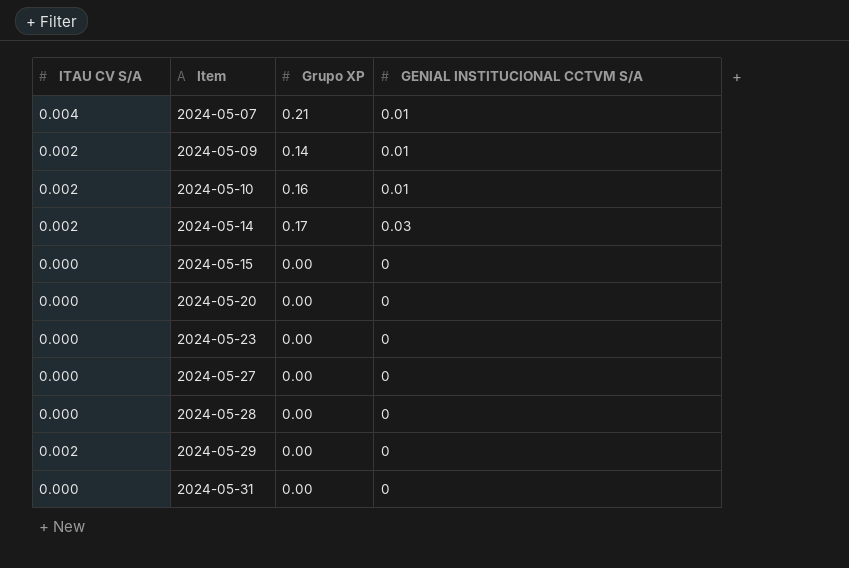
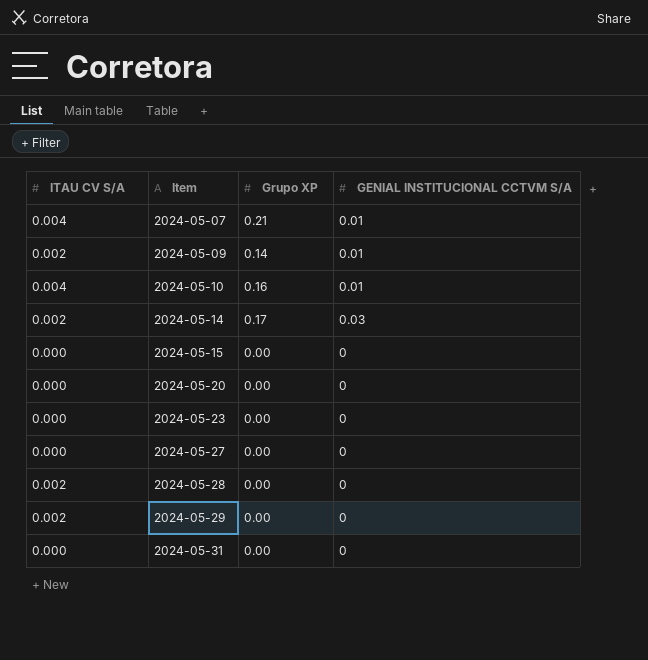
2024-05-10 | ITAU CV S/A: 0.002 -> 0.004
2024-05-28 | ITAU CV S/A: 0.000 -> 0.002

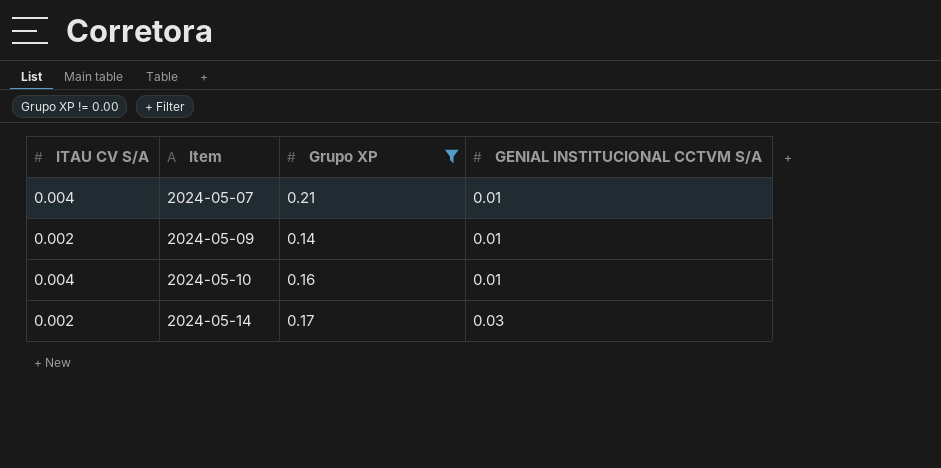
filter: none -> Grupo XP != 0.00

